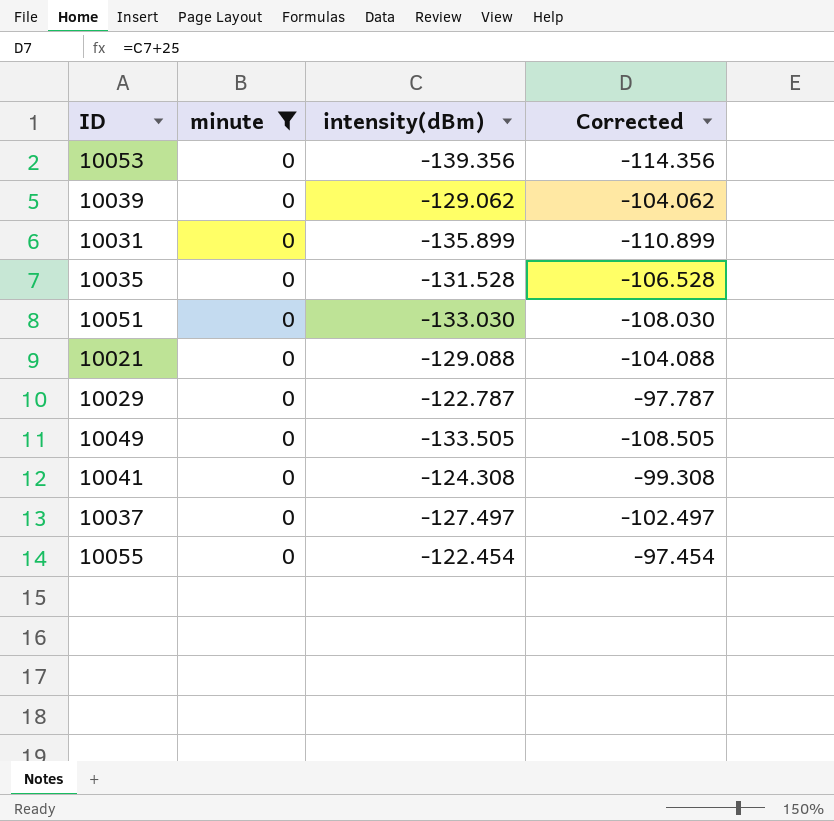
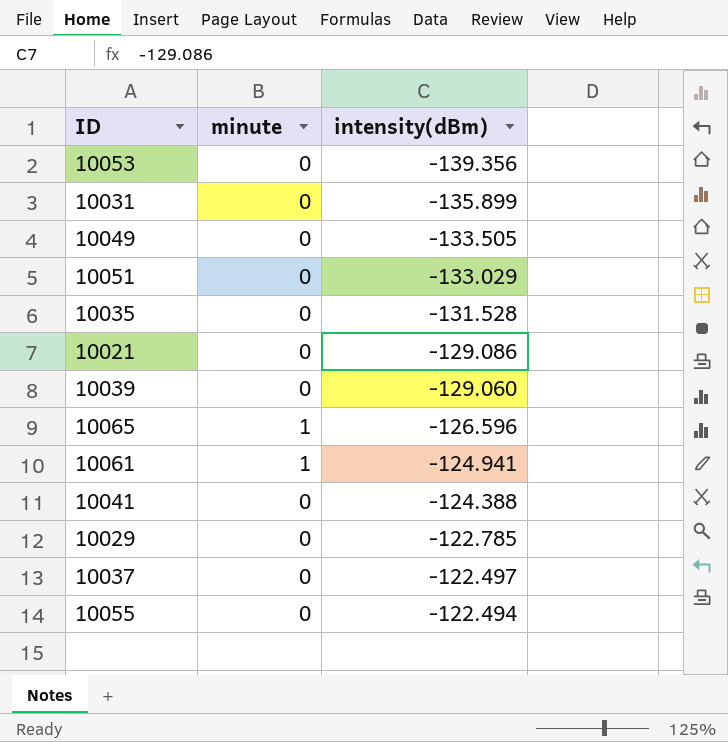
filter: minute = 0 -> none
row order: none -> intensity(dBm) ascending
column Corrected | formula: [intensity(dBm)] + 25 -> none
10051 | intensity(dBm): -133.030 -> -133.029
10021 | intensity(dBm): -129.088 -> -129.086
10039 | intensity(dBm): -129.062 -> -129.060
10041 | intensity(dBm): -124.308 -> -124.388
10029 | intensity(dBm): -122.787 -> -122.785
10037 | intensity(dBm): -127.497 -> -122.497
10055 | intensity(dBm): -122.454 -> -122.494

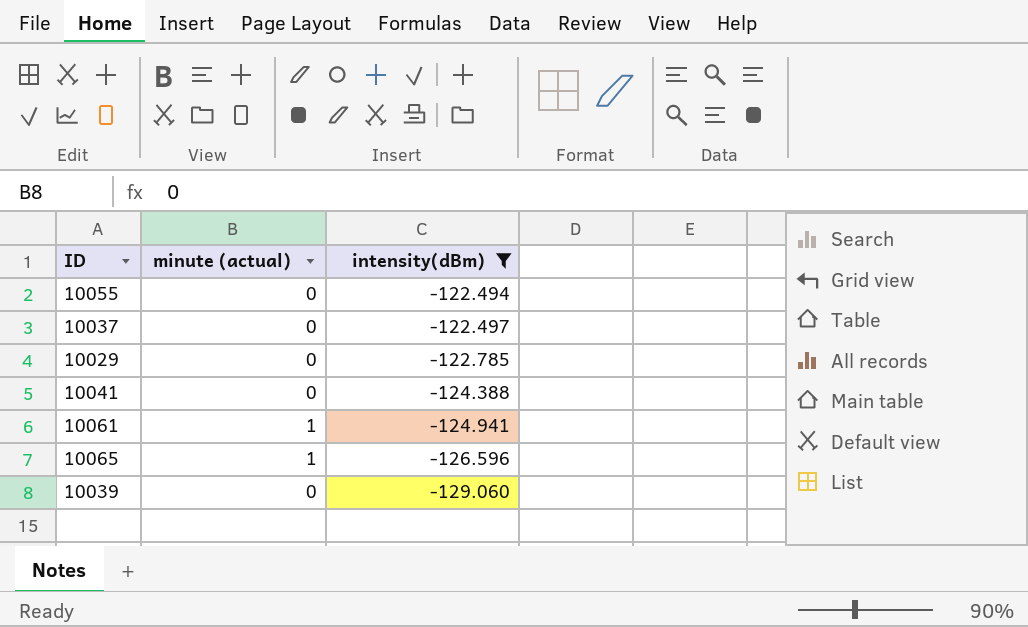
filter: none -> intensity(dBm) >= -129.060
row order: intensity(dBm) ascending -> intensity(dBm) descending
column name: minute -> minute (actual)

